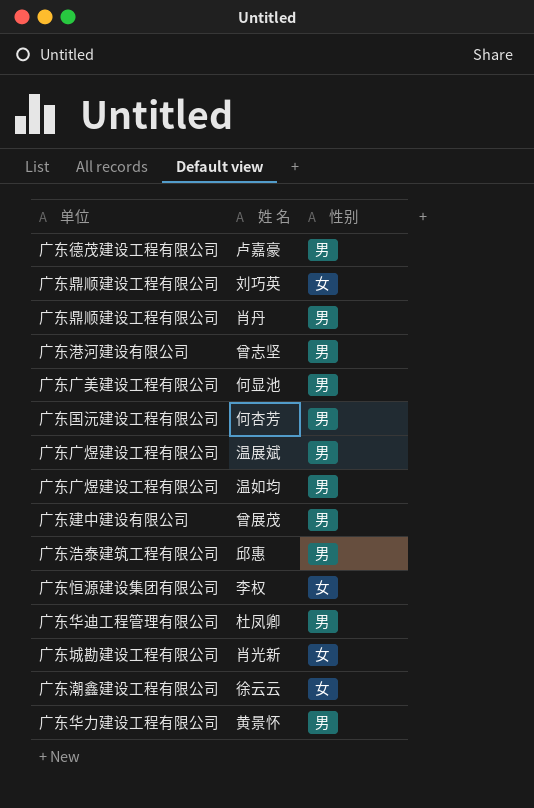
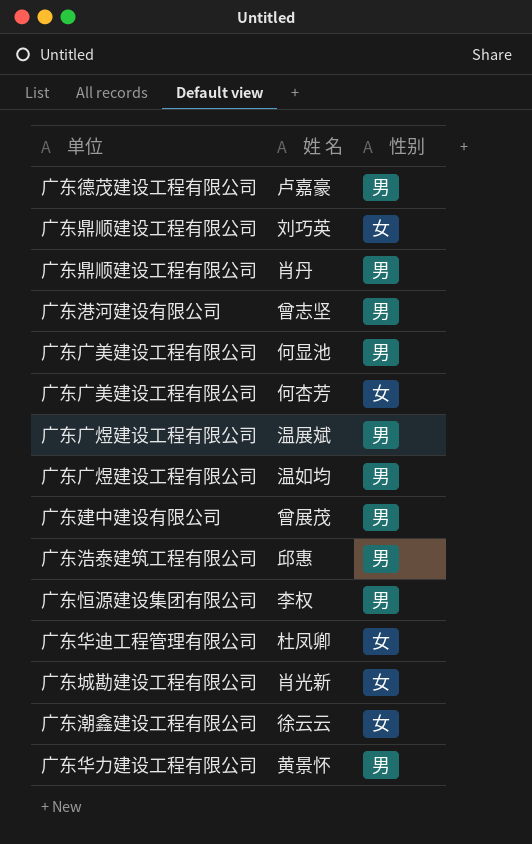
何杏芳 | 单位: 广东国沅建设工程有限公司 -> 广东广美建设工程有限公司
何杏芳 | 性别: 男 -> 女
李权 | 性别: 女 -> 男
杜凤卿 | 性别: 男 -> 女

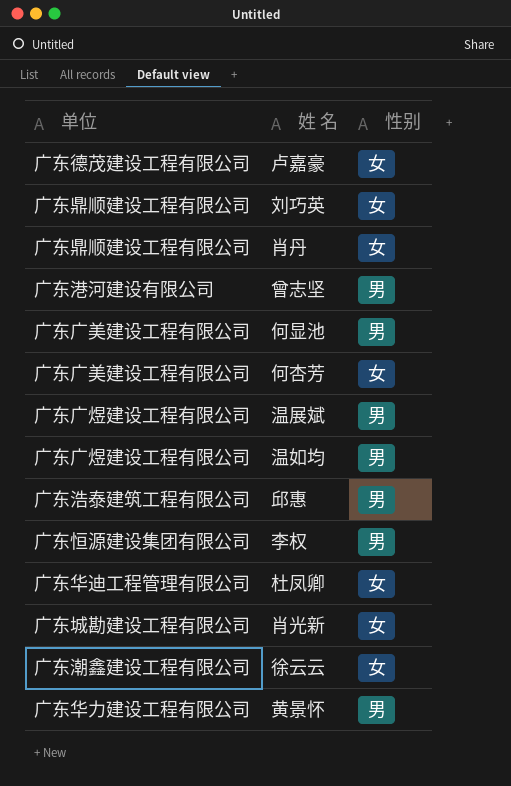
row 曾展茂: 广东建中建设有限公司 | 男 -> none
卢嘉豪 | 性别: 男 -> 女
肖丹 | 性别: 男 -> 女

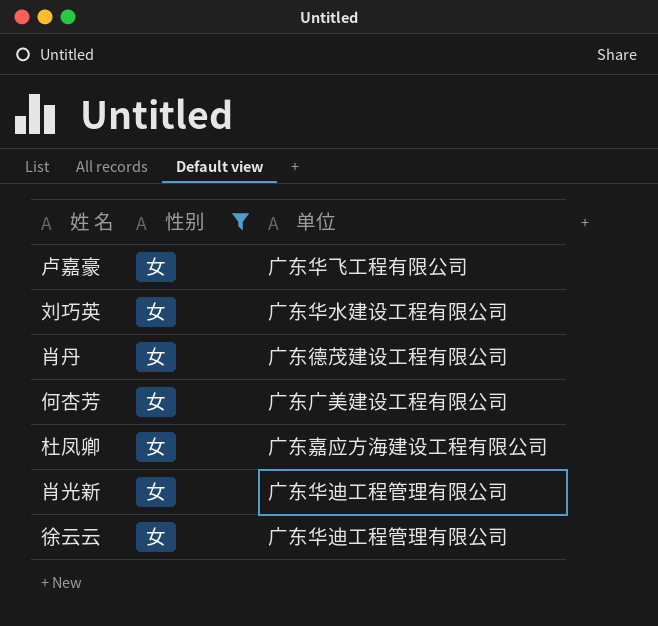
filter: none -> 性别 = 女
column 单位 | position: 1 -> 3
卢嘉豪 | 单位: 广东德茂建设工程有限公司 -> 广东华飞工程有限公司
刘巧英 | 单位: 广东鼎顺建设工程有限公司 -> 广东华水建设工程有限公司
肖丹 | 单位: 广东鼎顺建设工程有限公司 -> 广东德茂建设工程有限公司
杜凤卿 | 单位: 广东华迪工程管理有限公司 -> 广东嘉应方海建设工程有限公司
肖光新 | 单位: 广东城勘建设工程有限公司 -> 广东华迪工程管理有限公司
徐云云 | 单位: 广东潮鑫建设工程有限公司 -> 广东华迪工程管理有限公司

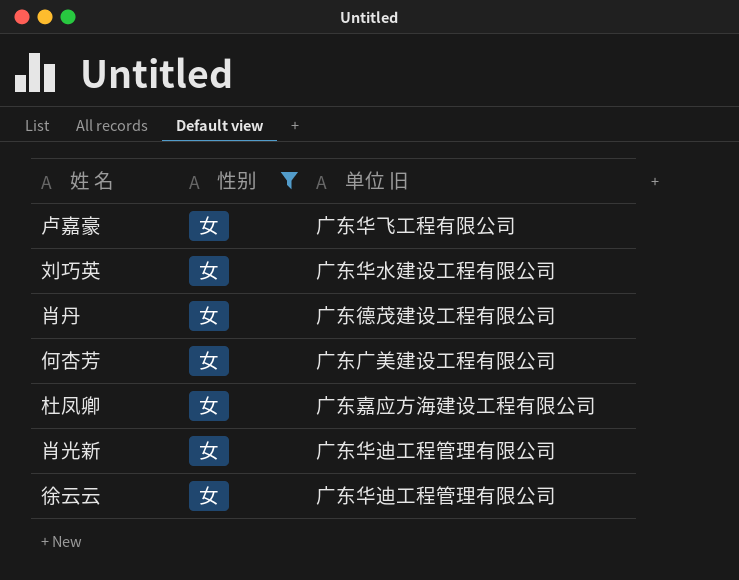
column name: 单位 -> 单位 旧

